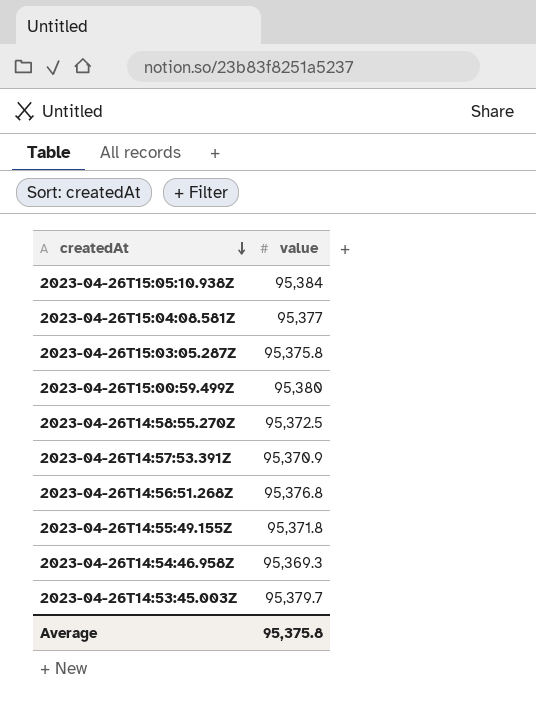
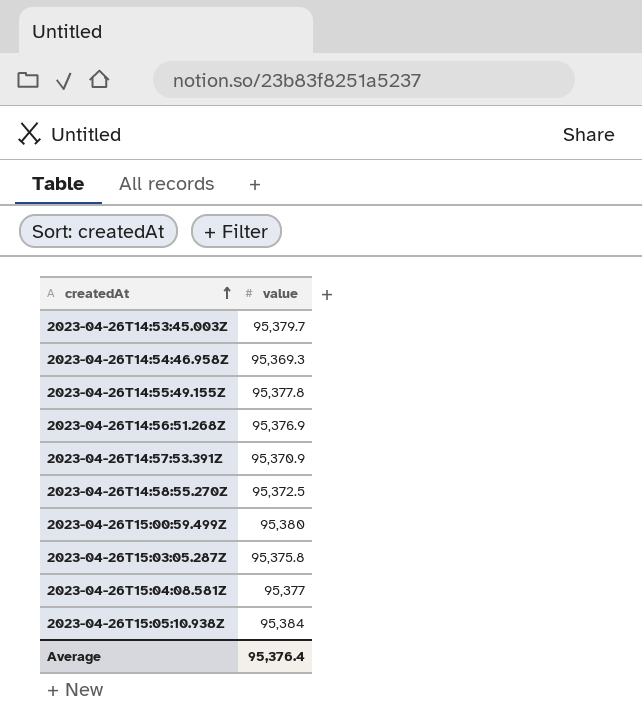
row order: createdAt descending -> createdAt ascending
2023-04-26T14:55:49.155Z | value: 95,371.8 -> 95,377.8
2023-04-26T14:56:51.268Z | value: 95,376.8 -> 95,376.9
Average | value: 95,375.8 -> 95,376.4

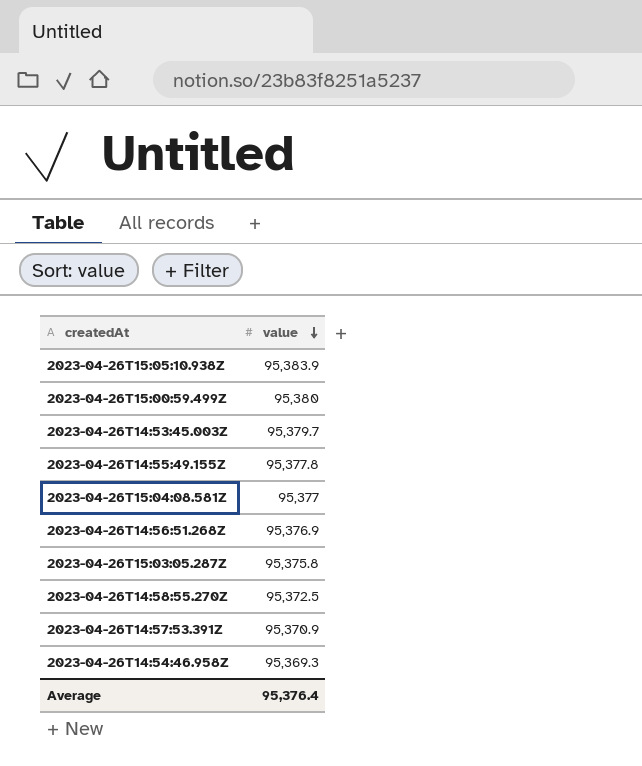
row order: createdAt ascending -> value descending
2023-04-26T15:05:10.938Z | value: 95,384 -> 95,383.9

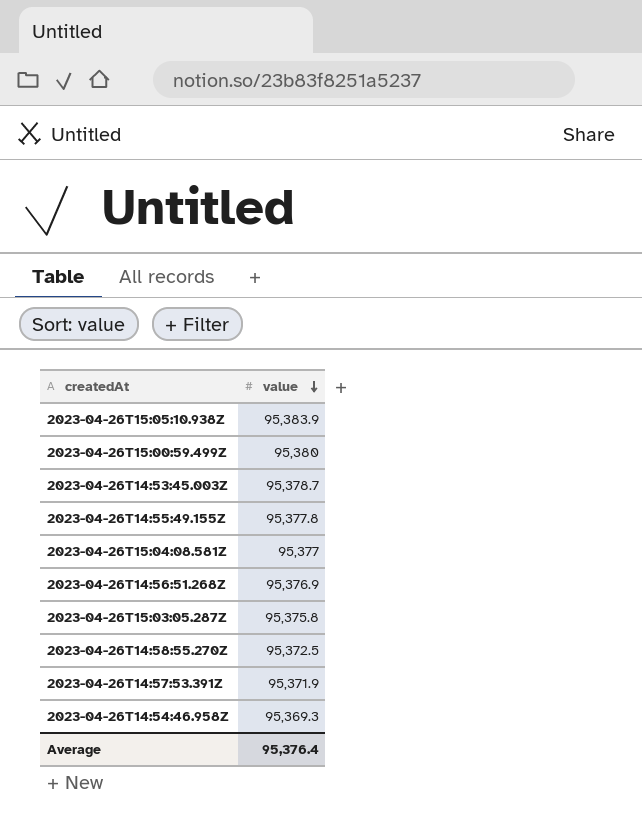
2023-04-26T14:53:45.003Z | value: 95,379.7 -> 95,378.7
2023-04-26T14:57:53.391Z | value: 95,370.9 -> 95,371.9

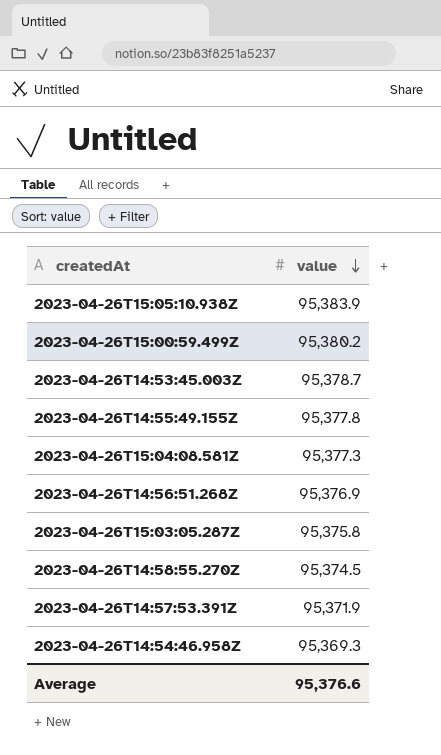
2023-04-26T15:00:59.499Z | value: 95,380 -> 95,380.2
2023-04-26T15:04:08.581Z | value: 95,377 -> 95,377.3
2023-04-26T14:58:55.270Z | value: 95,372.5 -> 95,374.5
Average | value: 95,376.4 -> 95,376.6

